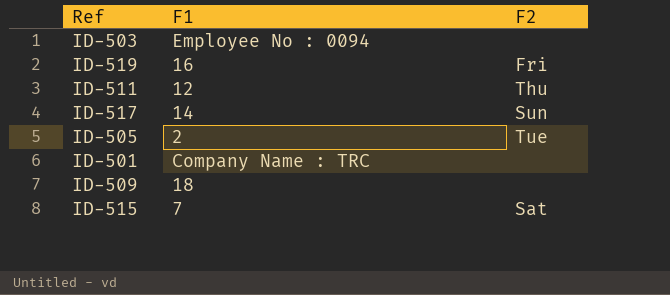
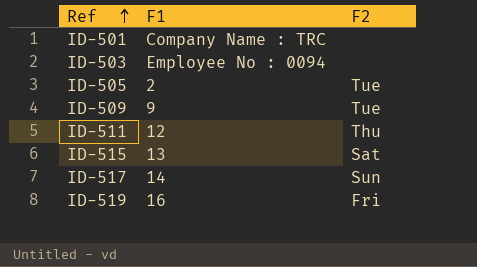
row order: none -> Ref ascending
ID-509 | F1: 18 -> 9
ID-509 | F2: none -> Tue
ID-515 | F1: 7 -> 13

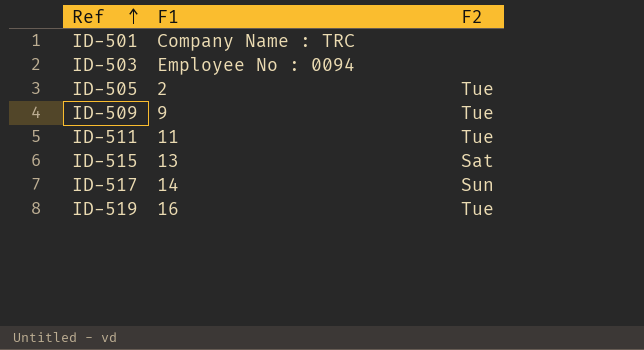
ID-511 | F1: 12 -> 11
ID-511 | F2: Thu -> Tue
ID-519 | F2: Fri -> Tue

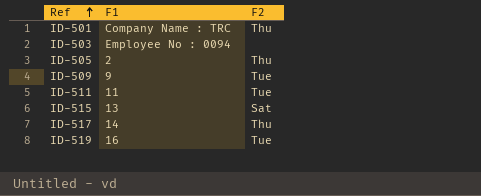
ID-501 | F2: none -> Thu
ID-505 | F2: Tue -> Thu
ID-517 | F2: Sun -> Thu

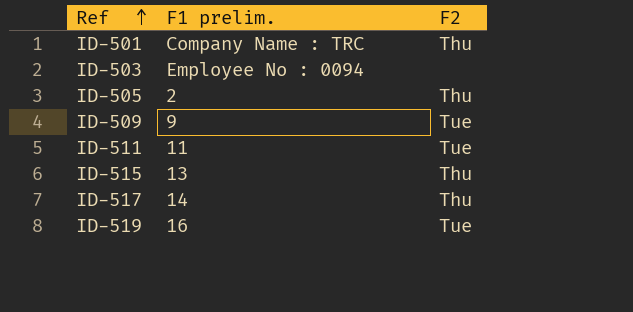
column name: F1 -> F1 prelim.
ID-515 | F2: Sat -> Thu

